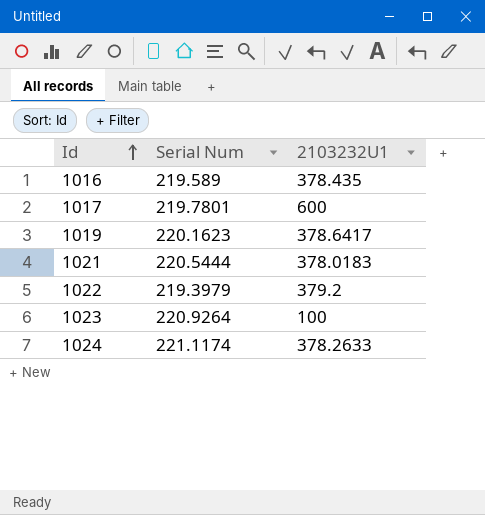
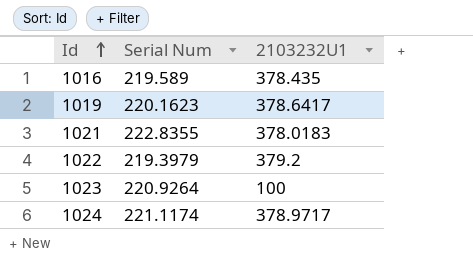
row 1017: 219.7801 | 600 -> none
1021 | Serial Num: 220.5444 -> 222.8355
1024 | 2103232U1: 378.2633 -> 378.9717

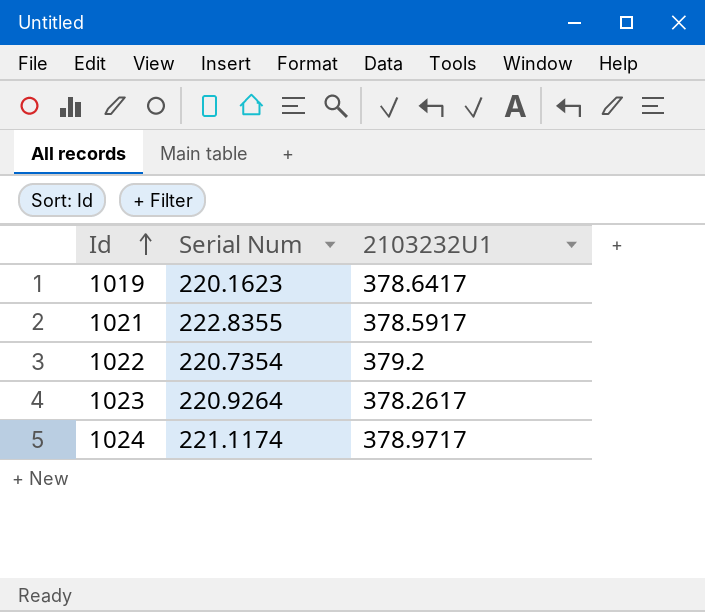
row 1016: 219.589 | 378.435 -> none
1021 | 2103232U1: 378.0183 -> 378.5917
1022 | Serial Num: 219.3979 -> 220.7354
1023 | 2103232U1: 100 -> 378.2617

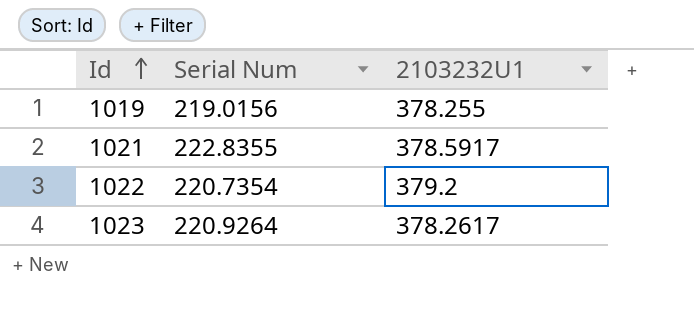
row 1024: 221.1174 | 378.9717 -> none
1019 | Serial Num: 220.1623 -> 219.0156
1019 | 2103232U1: 378.6417 -> 378.255

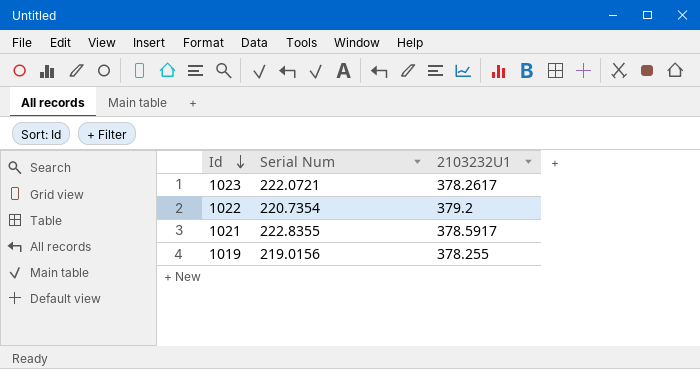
row order: Id ascending -> Id descending
1023 | Serial Num: 220.9264 -> 222.0721

